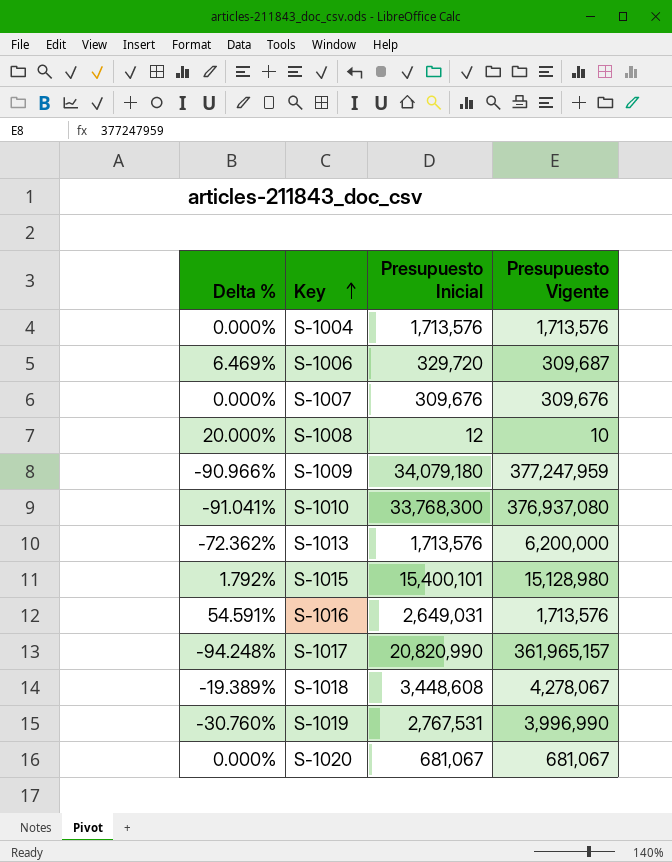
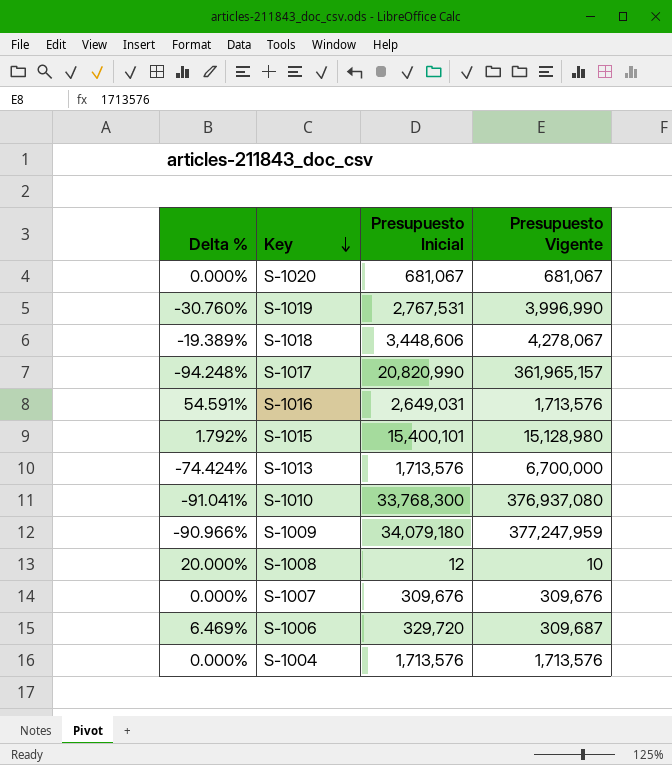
row order: Key ascending -> Key descending
S-1018 | Presupuesto Inicial: 3,448,608 -> 3,448,606
S-1013 | Delta %: -72.362% -> -74.424%
S-1013 | Presupuesto Vigente: 6,200,000 -> 6,700,000

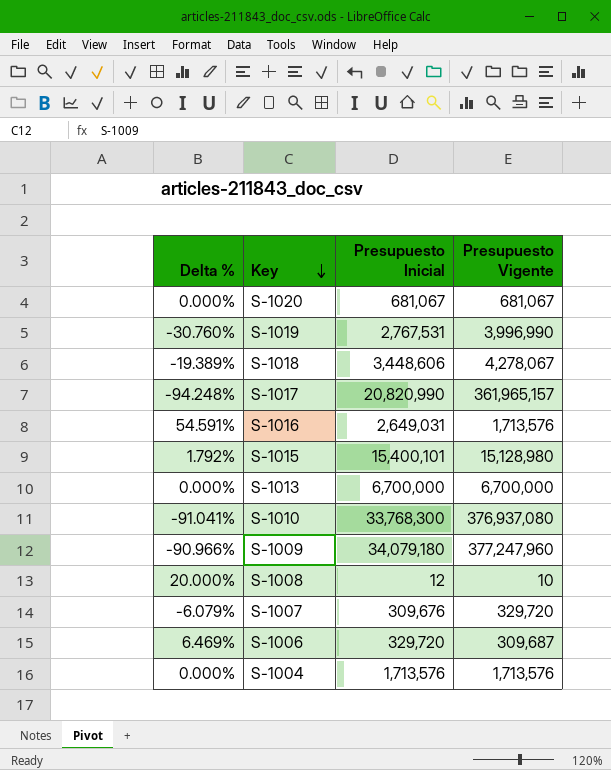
S-1013 | Delta %: -74.424% -> 0.000%
S-1013 | Presupuesto Inicial: 1,713,576 -> 6,700,000
S-1009 | Presupuesto Vigente: 377,247,959 -> 377,247,960
S-1007 | Delta %: 0.000% -> -6.079%
S-1007 | Presupuesto Vigente: 309,676 -> 329,720

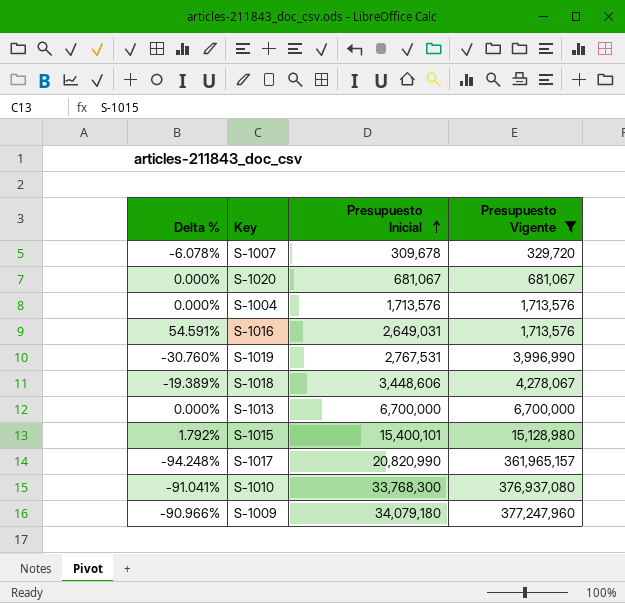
filter: none -> Presupuesto Vigente >= 329,720
row order: Key descending -> Presupuesto Inicial ascending
S-1007 | Delta %: -6.079% -> -6.078%
S-1007 | Presupuesto Inicial: 309,676 -> 309,678

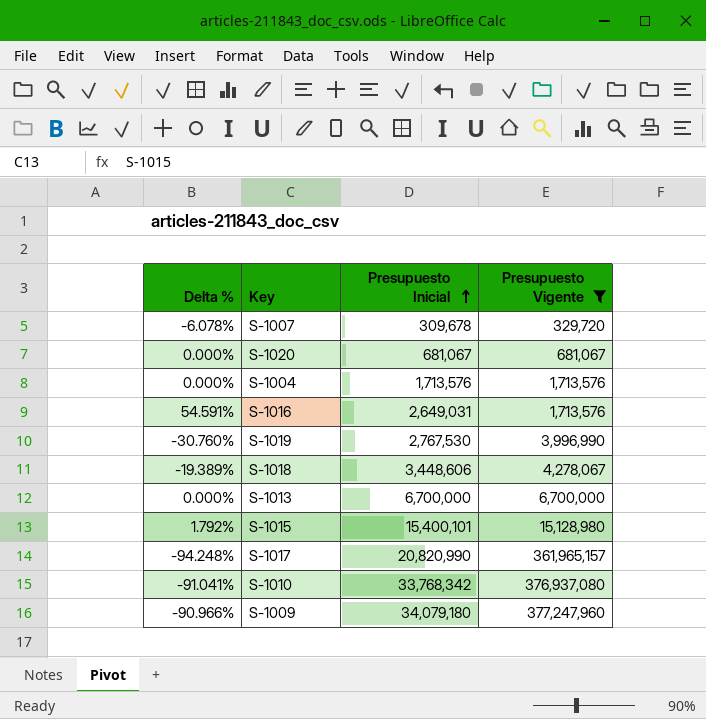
S-1019 | Presupuesto Inicial: 2,767,531 -> 2,767,530
S-1010 | Presupuesto Inicial: 33,768,300 -> 33,768,342

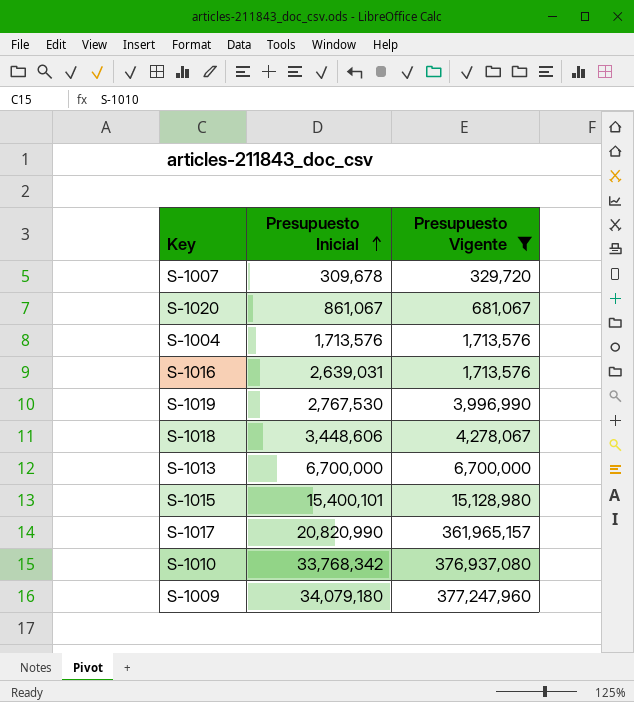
column Delta % | formula: ([Presupuesto Inicial] - [Presupuesto Vigente]) / [Presupuesto Vigente] -> none
S-1020 | Presupuesto Inicial: 681,067 -> 861,067
S-1016 | Presupuesto Inicial: 2,649,031 -> 2,639,031

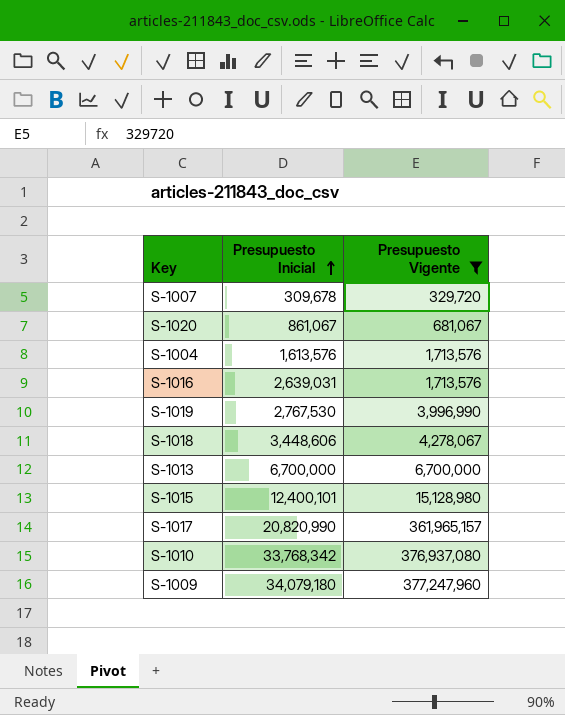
S-1004 | Presupuesto Inicial: 1,713,576 -> 1,613,576
S-1015 | Presupuesto Inicial: 15,400,101 -> 12,400,101

